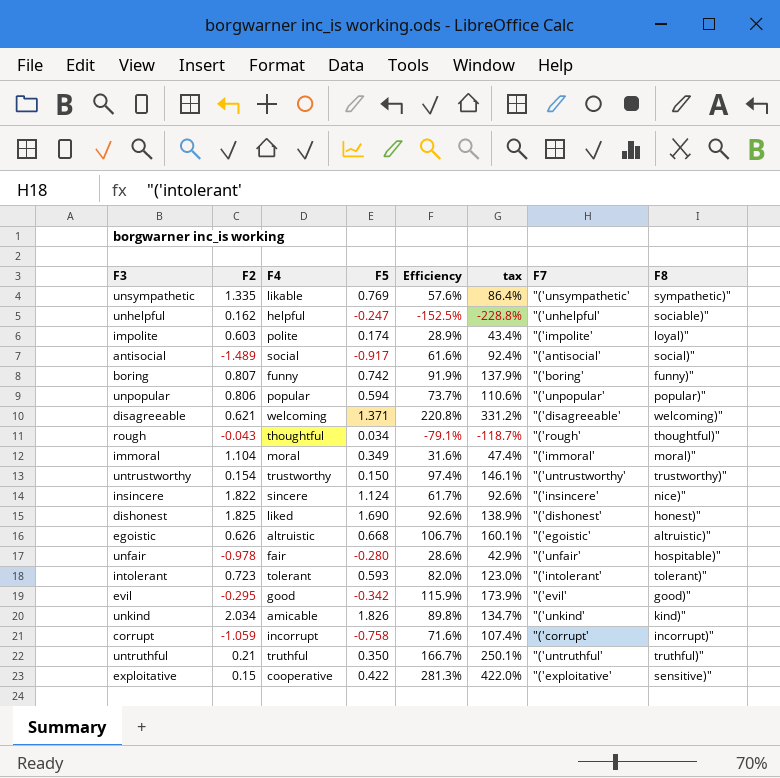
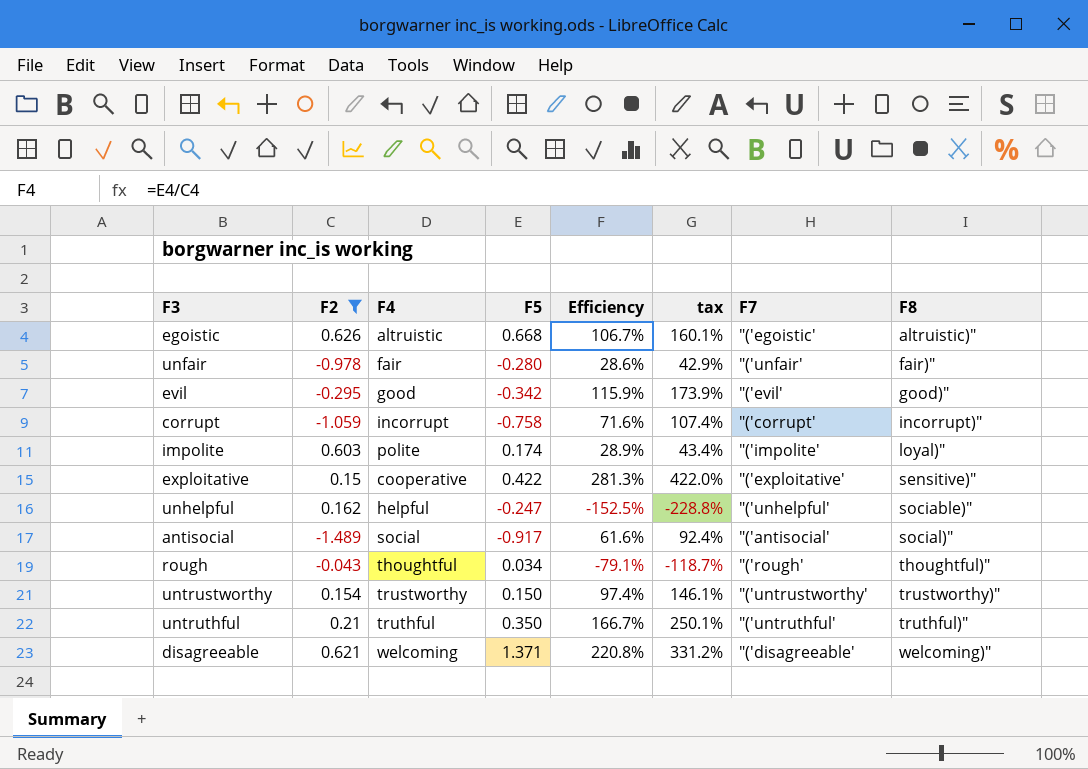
filter: none -> F2 <= 0.626
row order: none -> F8 ascending
unfair | F8: hospitable)" -> fair)"

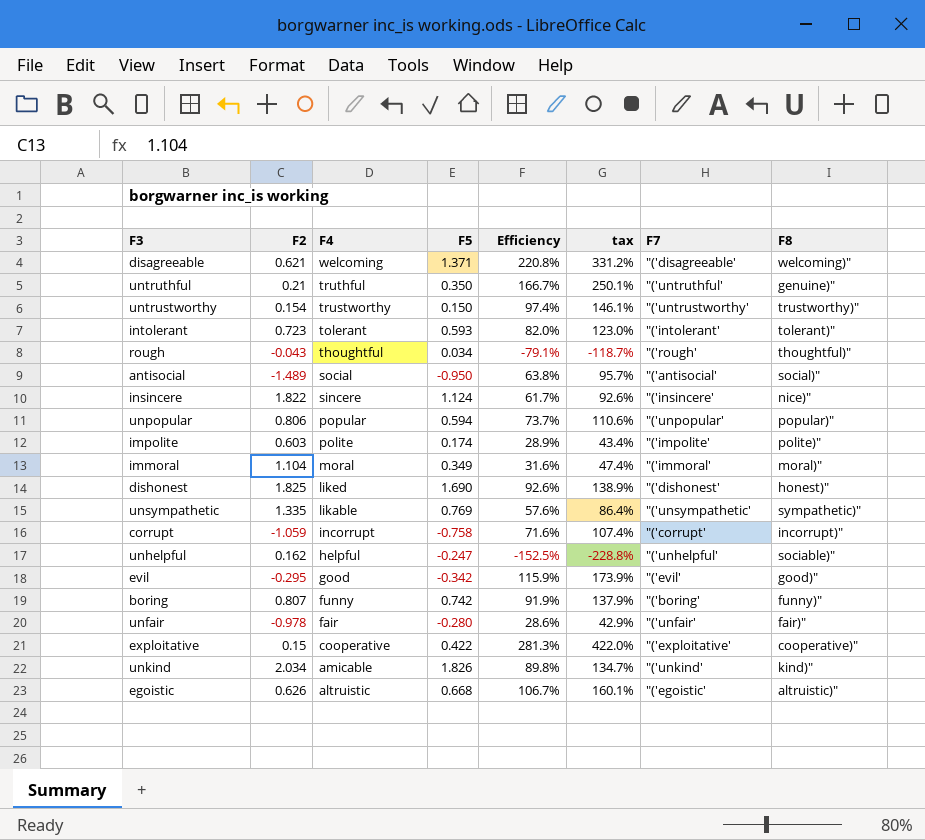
filter: F2 <= 0.626 -> none
row order: F8 ascending -> F4 descending
untruthful | F8: truthful)" -> genuine)"
antisocial | F5: -0.917 -> -0.950
antisocial | Efficiency: 61.6% -> 63.8%
antisocial | tax: 92.4% -> 95.7%
impolite | F8: loyal)" -> polite)"
exploitative | F8: sensitive)" -> cooperative)"

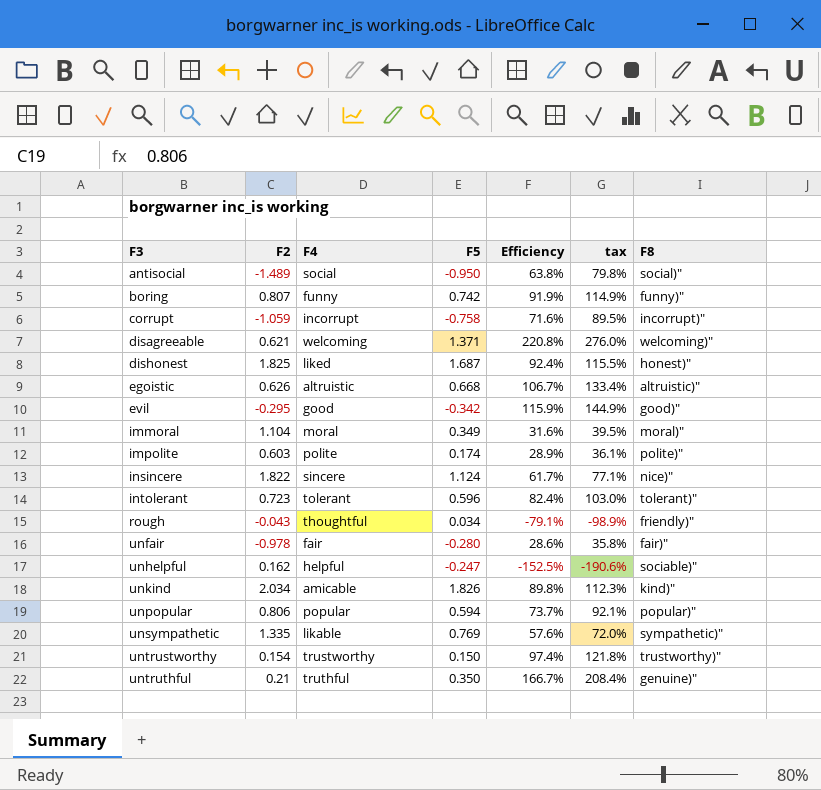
row order: F4 descending -> F3 ascending
column F7 | position: 7 -> none
column tax | formula: [Efficiency] * 1.5 -> [Efficiency] * 1.25
row exploitative: 0.15 | cooperative | 0.422 | 281.3% | 422.0% | "('exploitative' | cooperative)" -> none
dishonest | F5: 1.690 -> 1.687
dishonest | Efficiency: 92.6% -> 92.4%
intolerant | F5: 0.593 -> 0.596
intolerant | Efficiency: 82.0% -> 82.4%
rough | F8: thoughtful)" -> friendly)"

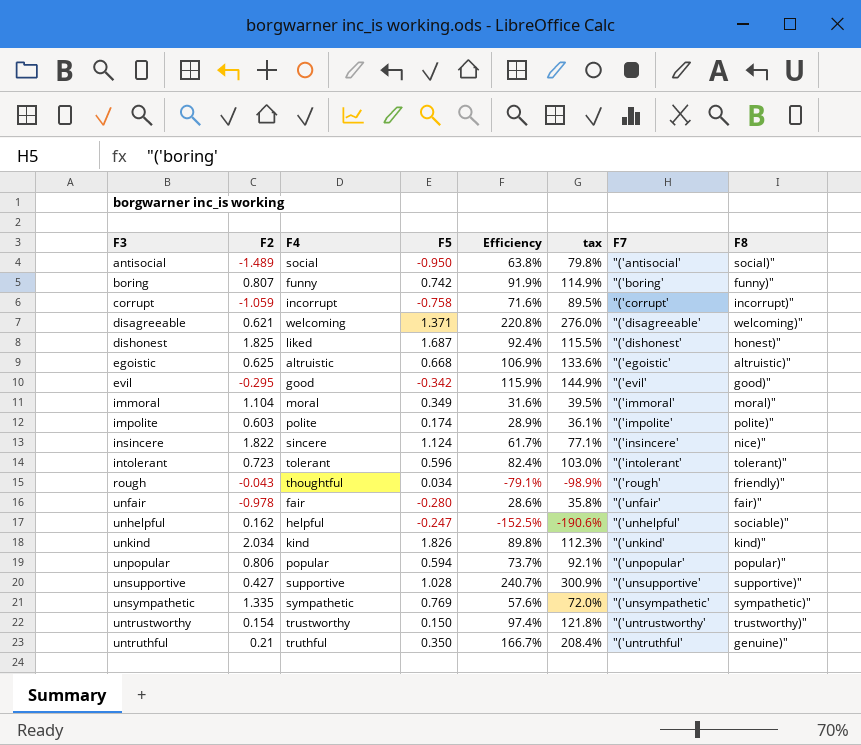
column F7 | position: none -> 7
egoistic | F2: 0.626 -> 0.625
egoistic | Efficiency: 106.7% -> 106.9%
egoistic | tax: 133.4% -> 133.6%
unkind | F4: amicable -> kind
row unsupportive: none -> 0.427 | supportive | 1.028 | 240.7% | 300.9% | "('unsupportive' | supportive)"
unsympathetic | F4: likable -> sympathetic

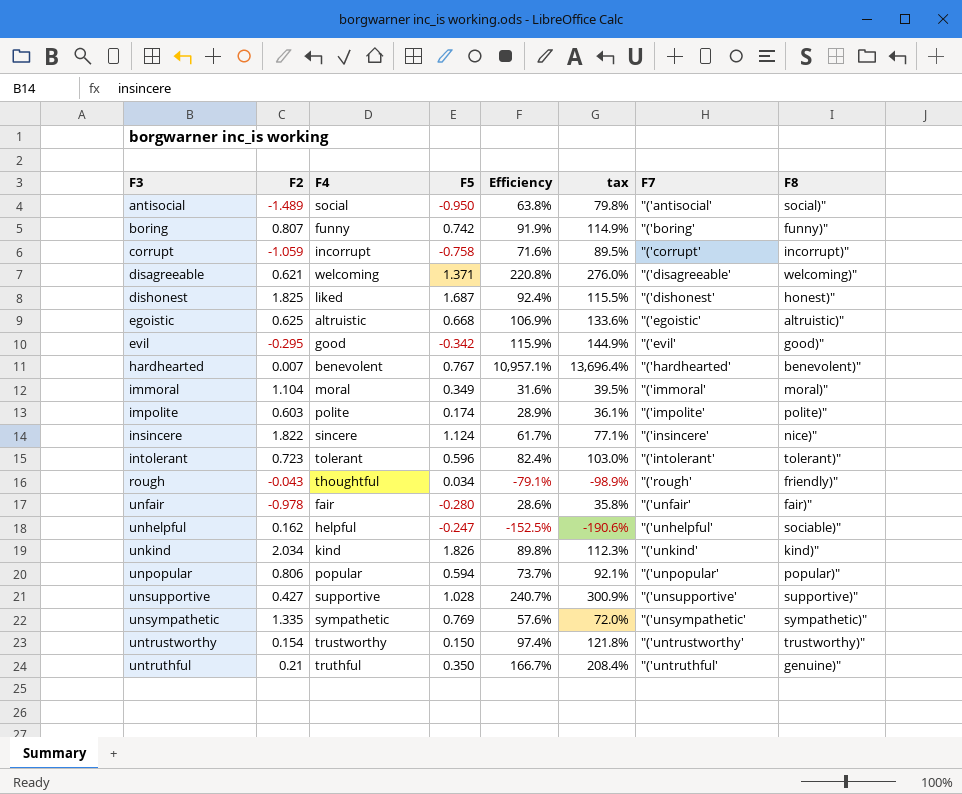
row hardhearted: none -> 0.007 | benevolent | 0.767 | 10,957.1% | 13,696.4% | "('hardhearted' | benevolent)"

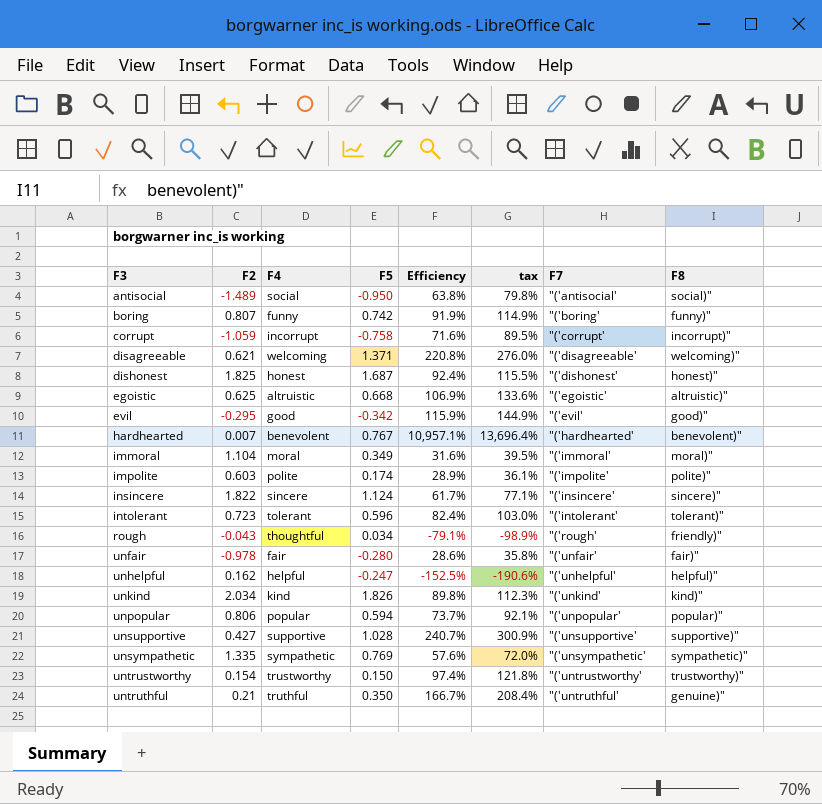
dishonest | F4: liked -> honest
insincere | F8: nice)" -> sincere)"
unhelpful | F8: sociable)" -> helpful)"

